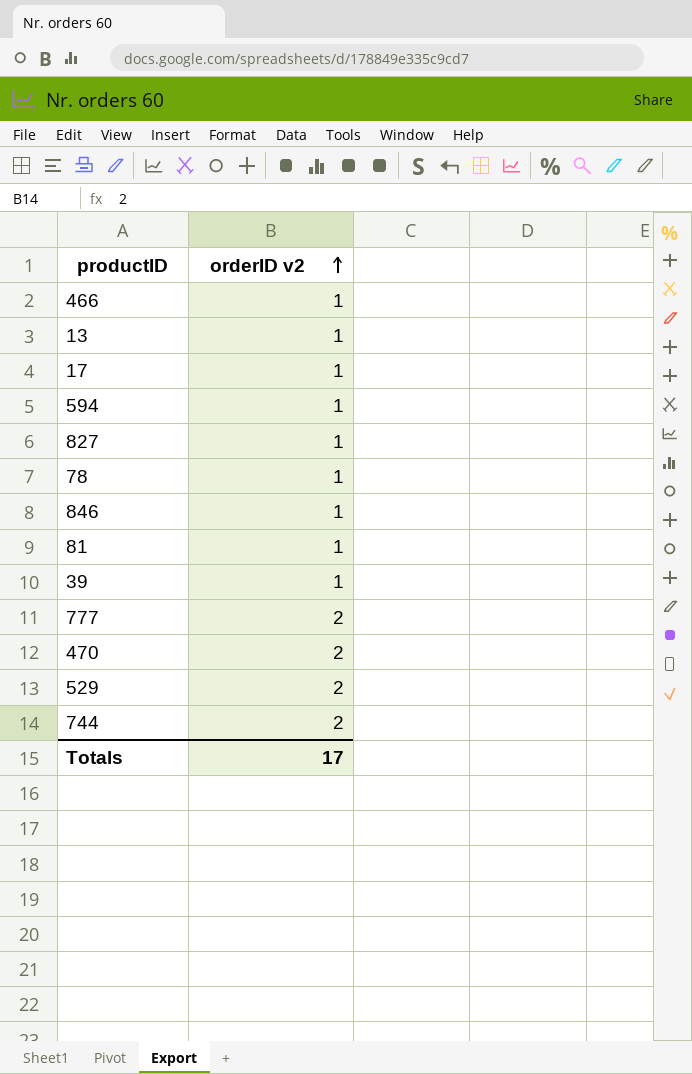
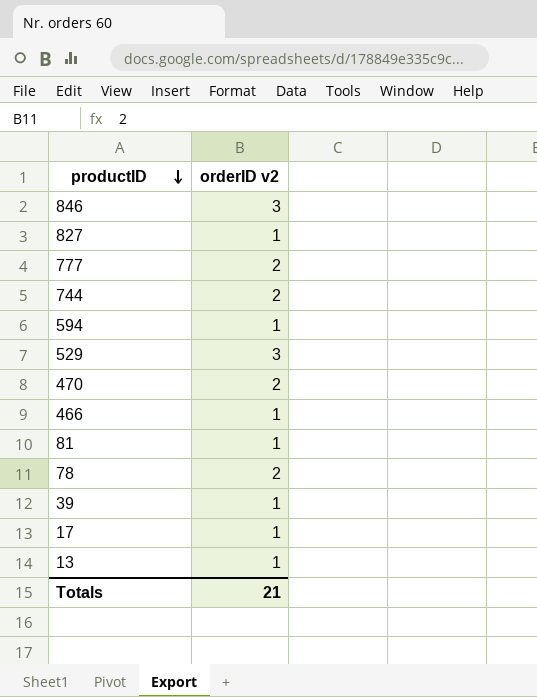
row order: orderID v2 ascending -> productID descending
846 | orderID v2: 1 -> 3
529 | orderID v2: 2 -> 3
78 | orderID v2: 1 -> 2
Totals | orderID v2: 17 -> 21

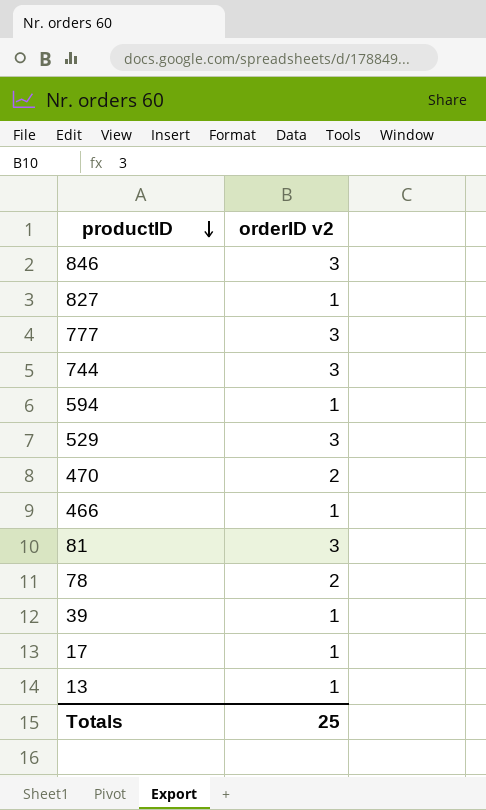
777 | orderID v2: 2 -> 3
744 | orderID v2: 2 -> 3
81 | orderID v2: 1 -> 3
Totals | orderID v2: 21 -> 25

